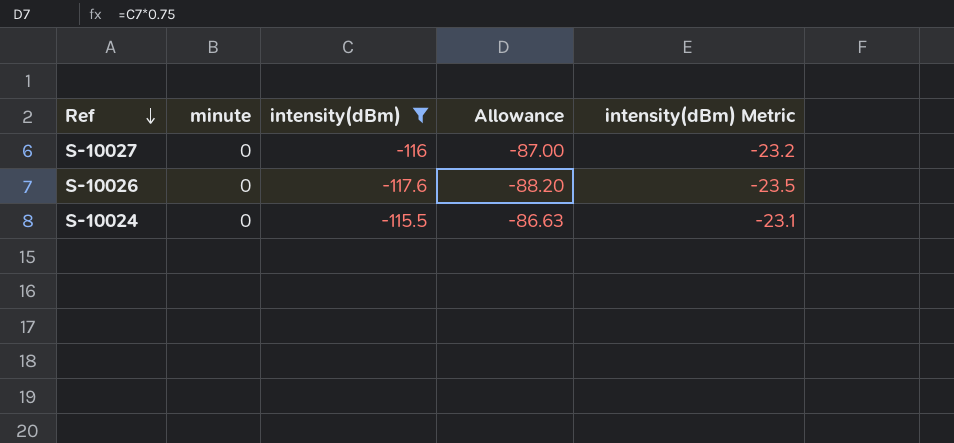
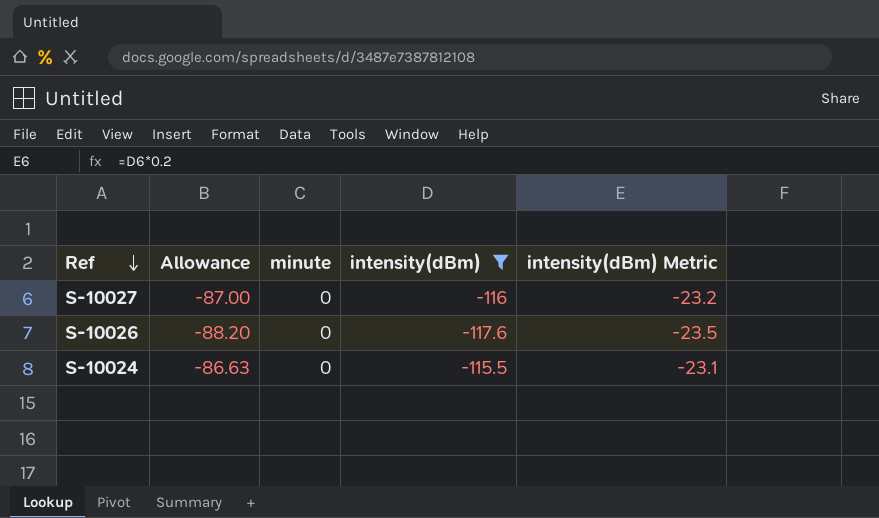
column Allowance | position: 4 -> 2

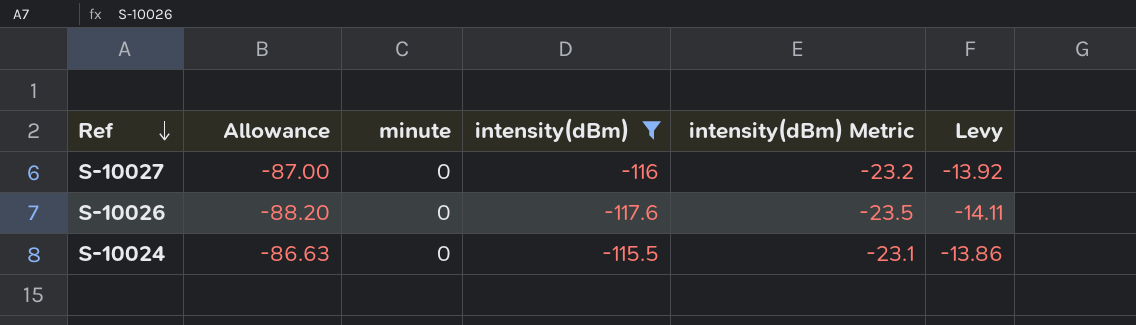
column Levy | formula: none -> [intensity(dBm)] * 0.12

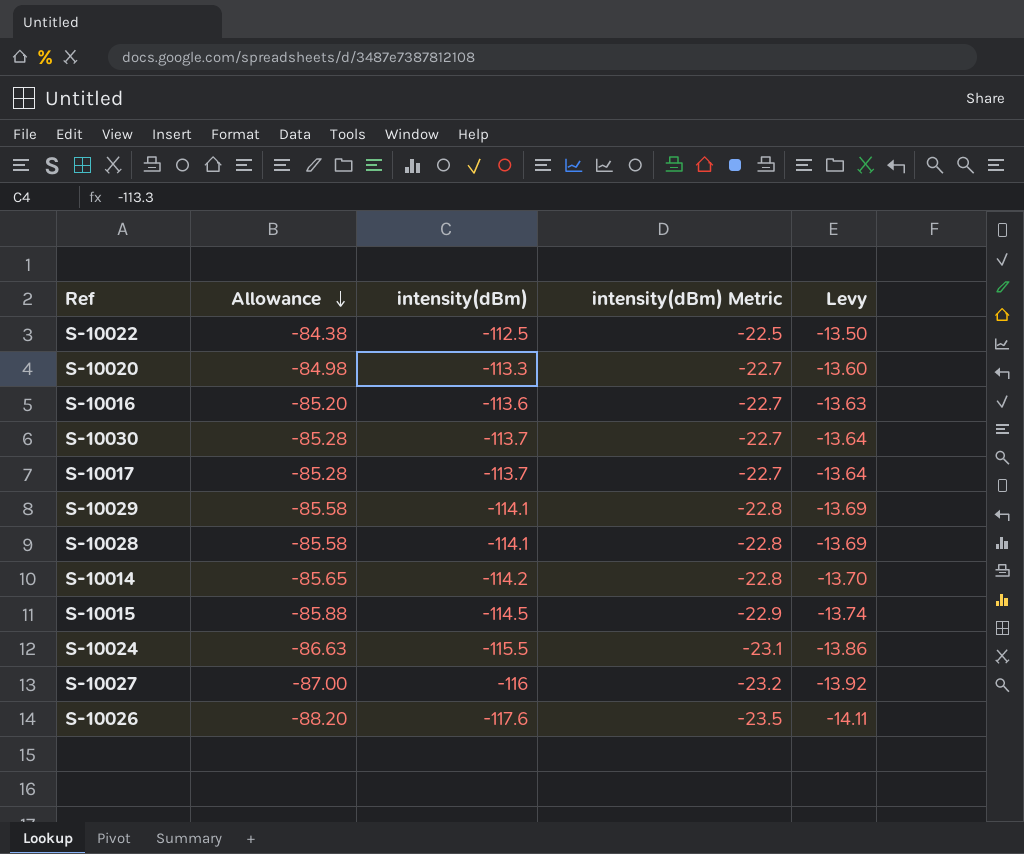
filter: intensity(dBm) <= -115.5 -> none
row order: Ref descending -> Allowance descending
column minute | position: 3 -> none

